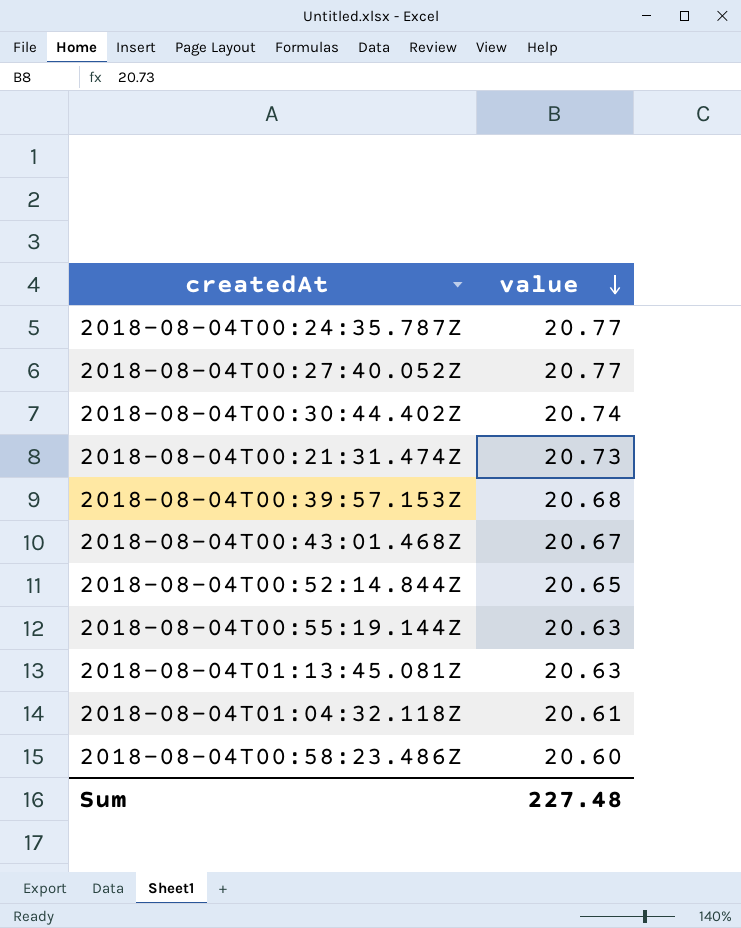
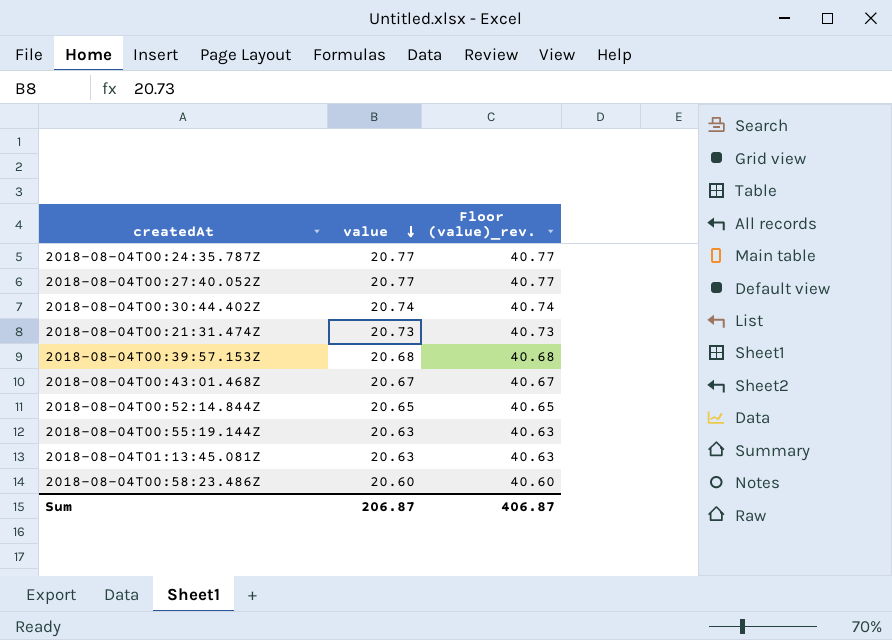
column Floor (value)_rev. | formula: none -> [value] + 20
row 2018-08-04T01:04:32.118Z: 20.61 -> none
Sum | value: 227.48 -> 206.87

